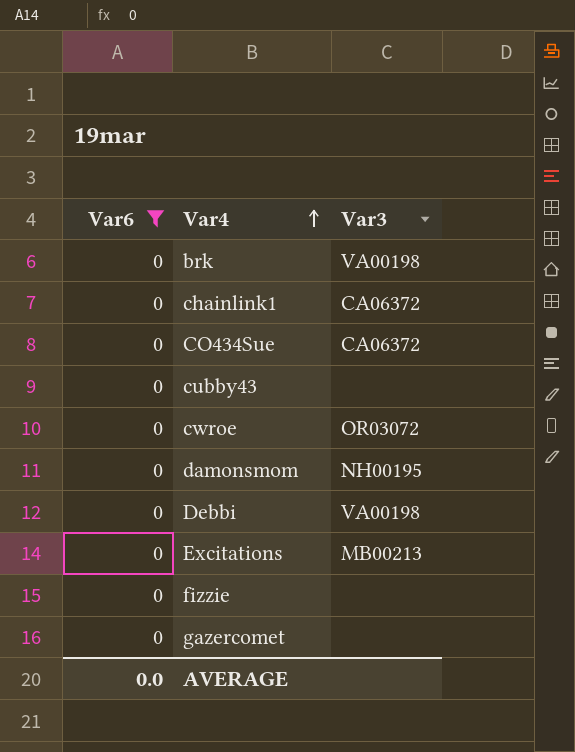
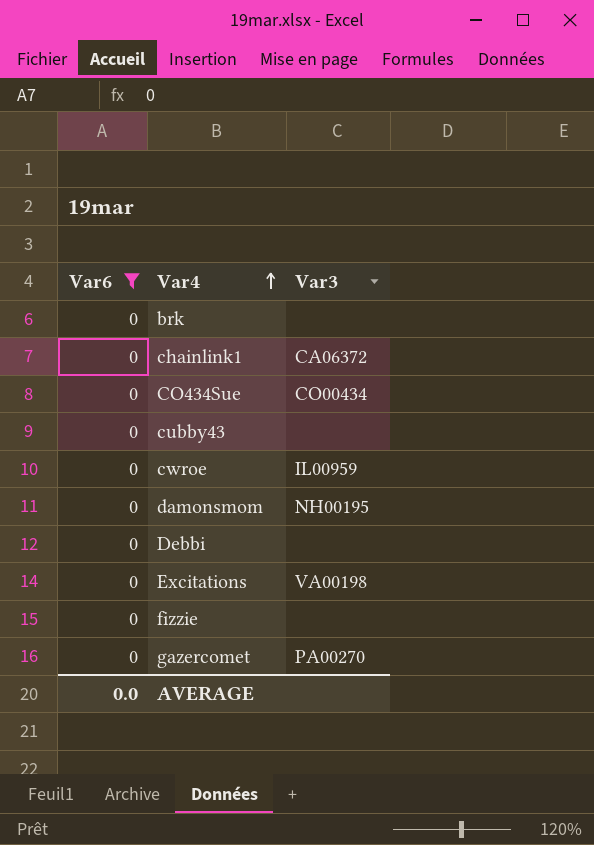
brk | Var3: VA00198 -> none
CO434Sue | Var3: CA06372 -> CO00434
cwroe | Var3: OR03072 -> IL00959
Debbi | Var3: VA00198 -> none
Excitations | Var3: MB00213 -> VA00198
gazercomet | Var3: none -> PA00270

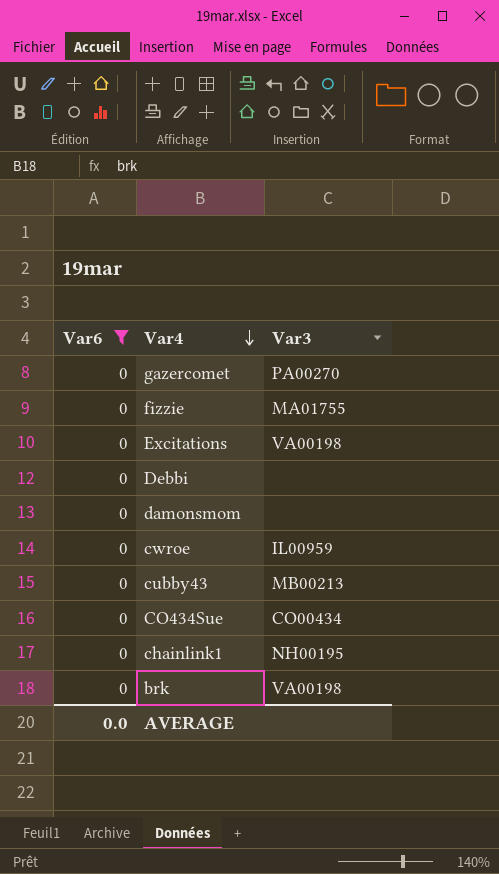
row order: Var4 ascending -> Var4 descending
fizzie | Var3: none -> MA01755
damonsmom | Var3: NH00195 -> none
cubby43 | Var3: none -> MB00213
chainlink1 | Var3: CA06372 -> NH00195
brk | Var3: none -> VA00198

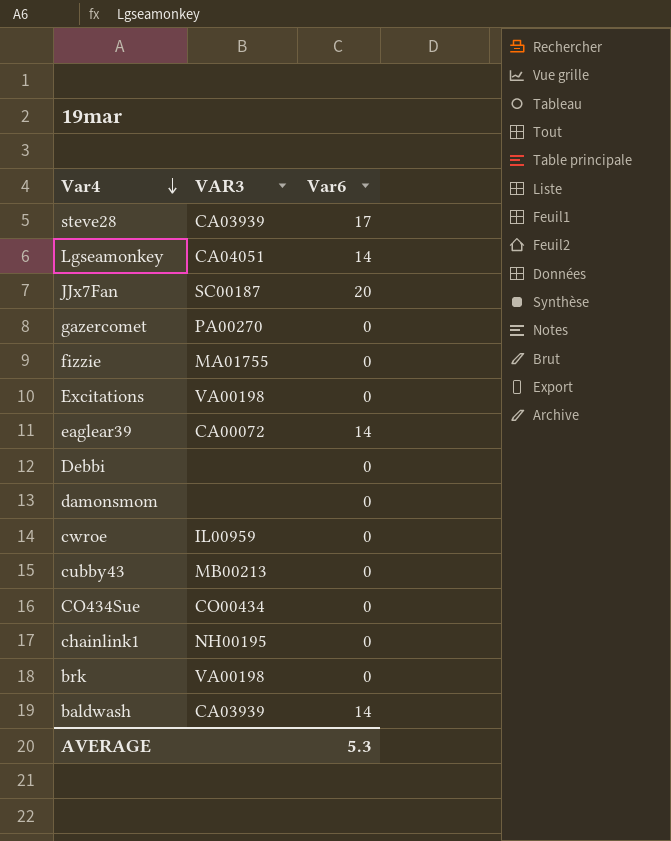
filter: Var6 = 0 -> none
column name: Var3 -> VAR3
column Var6 | position: 1 -> 3
AVERAGE | Var6: 0.0 -> 5.3

